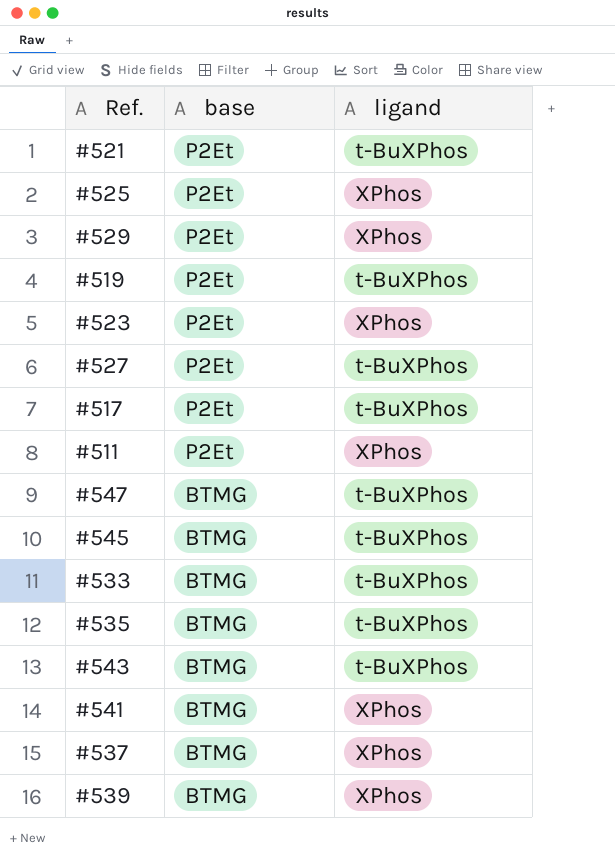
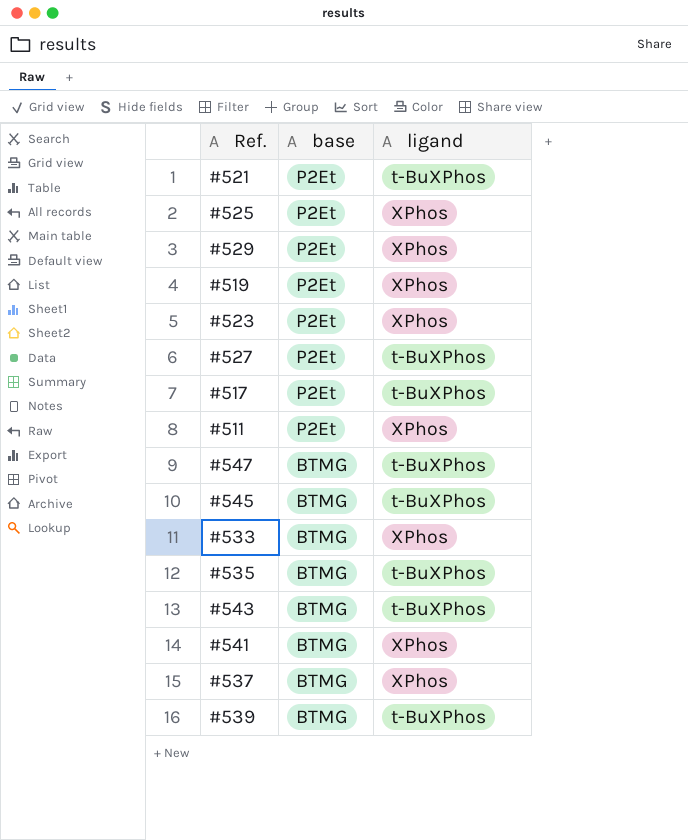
#519 | ligand: t-BuXPhos -> XPhos
#533 | ligand: t-BuXPhos -> XPhos
#539 | ligand: XPhos -> t-BuXPhos

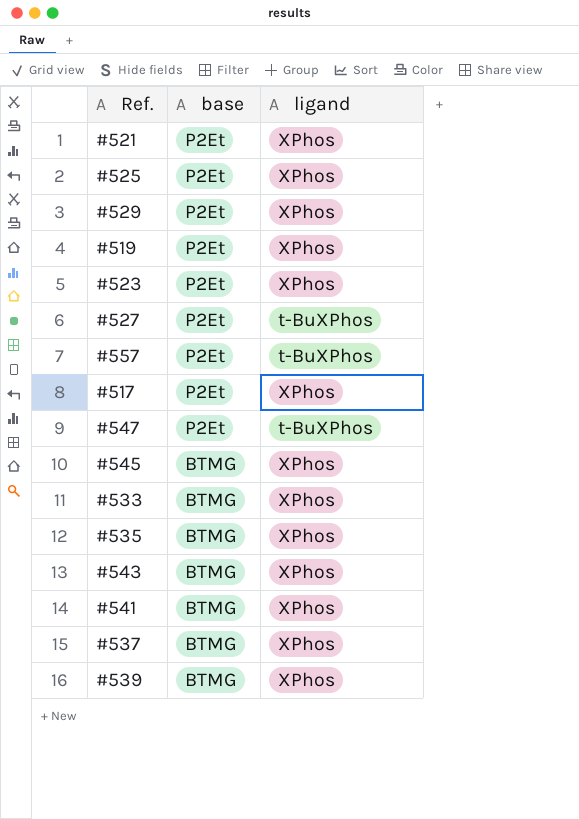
row #511: P2Et | XPhos -> none
#521 | ligand: t-BuXPhos -> XPhos
row #557: none -> P2Et | t-BuXPhos
#517 | ligand: t-BuXPhos -> XPhos
#547 | base: BTMG -> P2Et
#545 | ligand: t-BuXPhos -> XPhos
#535 | ligand: t-BuXPhos -> XPhos
#543 | ligand: t-BuXPhos -> XPhos
#539 | ligand: t-BuXPhos -> XPhos

